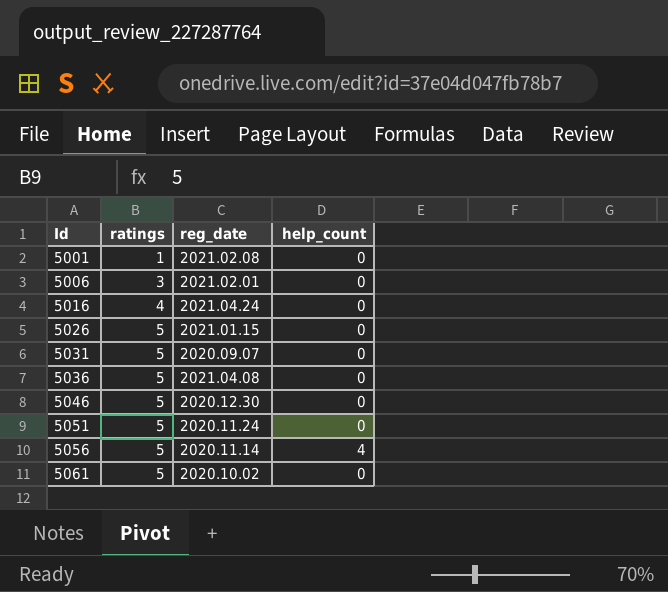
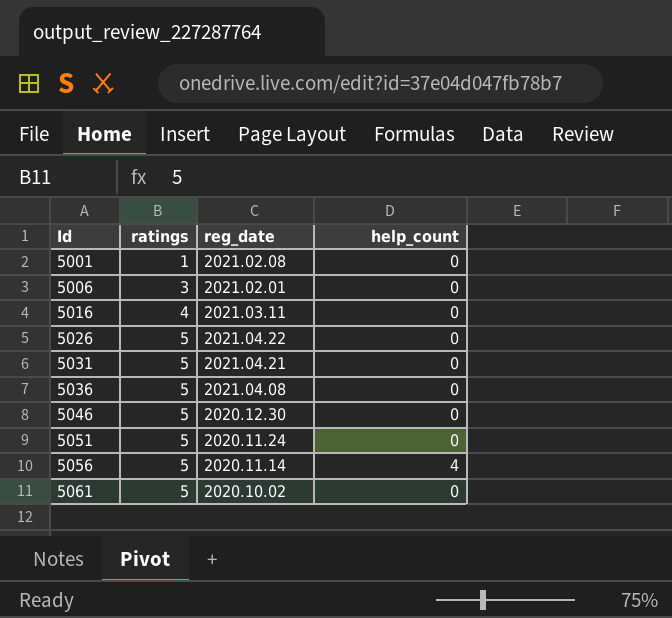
5016 | reg_date: 2021.04.24 -> 2021.03.11
5026 | reg_date: 2021.01.15 -> 2021.04.22
5031 | reg_date: 2020.09.07 -> 2021.04.21

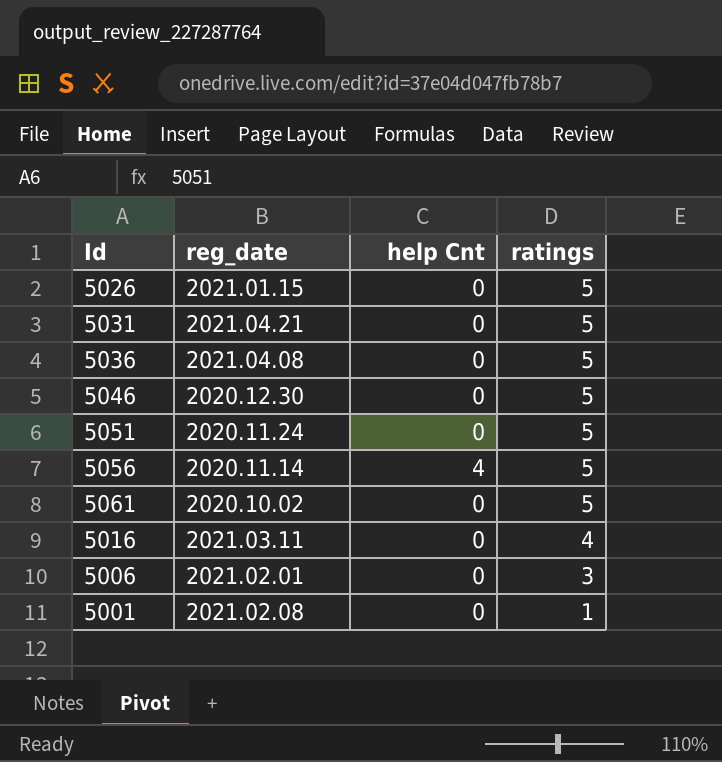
row order: Id ascending -> ratings descending
column name: help_count -> help Cnt
column ratings | position: 2 -> 4
5026 | reg_date: 2021.04.22 -> 2021.01.15

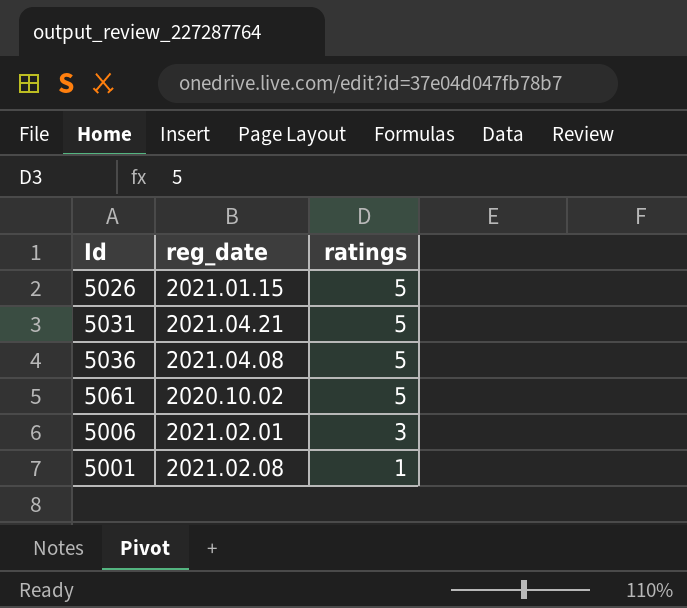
column help Cnt | position: 3 -> none
row 5046: 2020.12.30 | 0 | 5 -> none
row 5051: 2020.11.24 | 0 | 5 -> none
row 5056: 2020.11.14 | 4 | 5 -> none
row 5016: 2021.03.11 | 0 | 4 -> none

